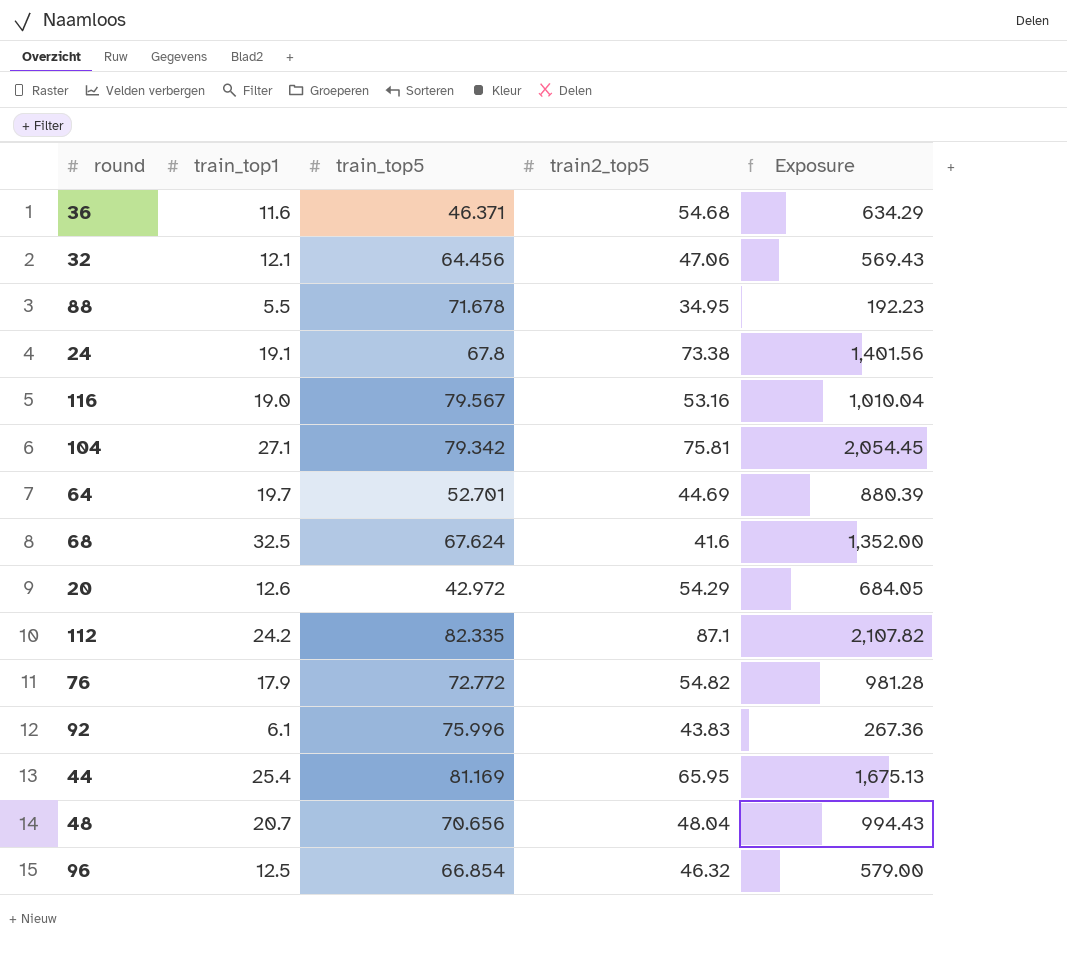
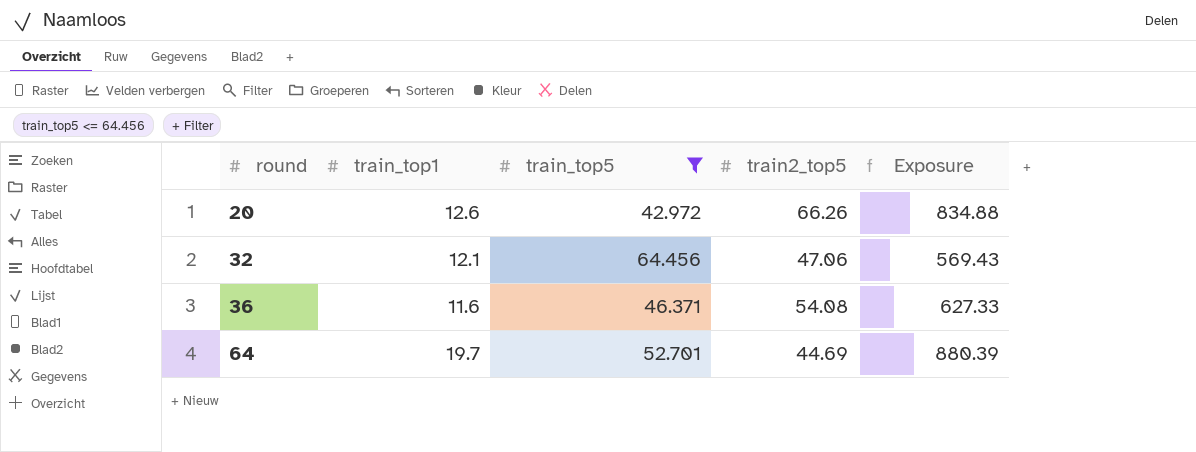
filter: none -> train_top5 <= 64.456
row order: none -> round ascending
20 | train2_top5: 54.29 -> 66.26
20 | Exposure: 684.05 -> 834.88
36 | train2_top5: 54.68 -> 54.08
36 | Exposure: 634.29 -> 627.33

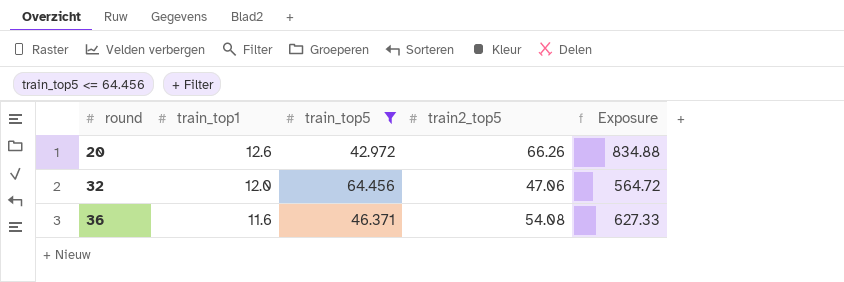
row 64: 19.7 | 52.701 | 44.69 | 880.39 -> none
32 | train_top1: 12.1 -> 12.0
32 | Exposure: 569.43 -> 564.72

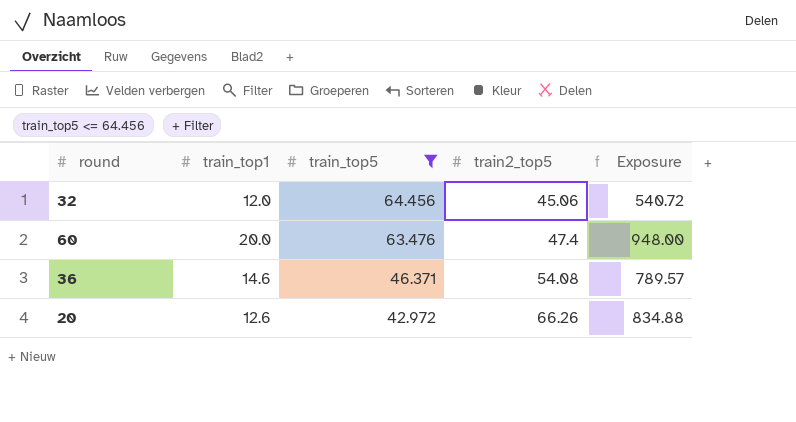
row order: round ascending -> train_top5 descending
32 | train2_top5: 47.06 -> 45.06
32 | Exposure: 564.72 -> 540.72
row 60: none -> 20.0 | 63.476 | 47.4 | 948.00
36 | train_top1: 11.6 -> 14.6
36 | Exposure: 627.33 -> 789.57

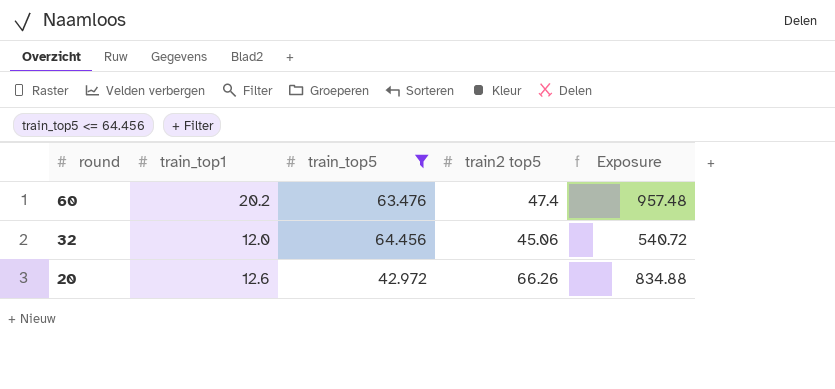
row order: train_top5 descending -> round descending
column name: train2_top5 -> train2 top5
row 36: 14.6 | 46.371 | 54.08 | 789.57 -> none
60 | train_top1: 20.0 -> 20.2
60 | Exposure: 948.00 -> 957.48

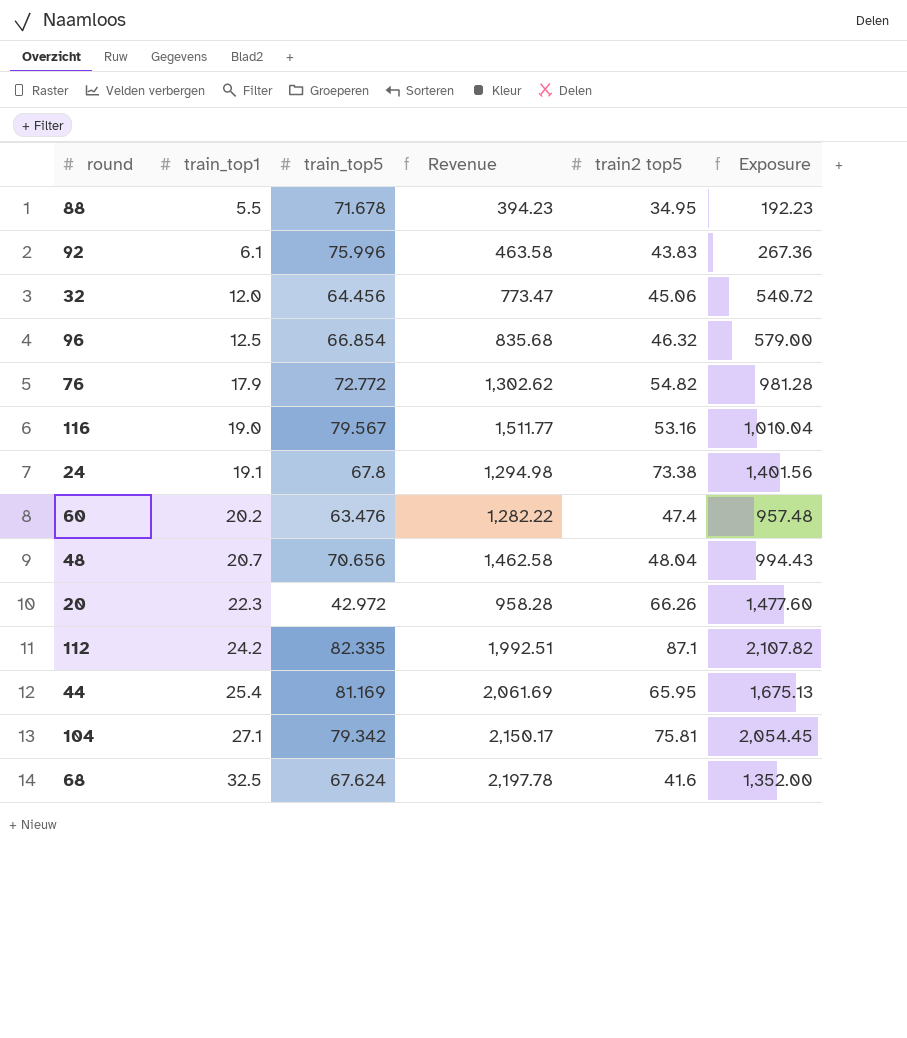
filter: train_top5 <= 64.456 -> none
row order: round descending -> train_top1 ascending
column Revenue | formula: none -> [train_top1] * [train_top5]
20 | train_top1: 12.6 -> 22.3
20 | Exposure: 834.88 -> 1,477.60

